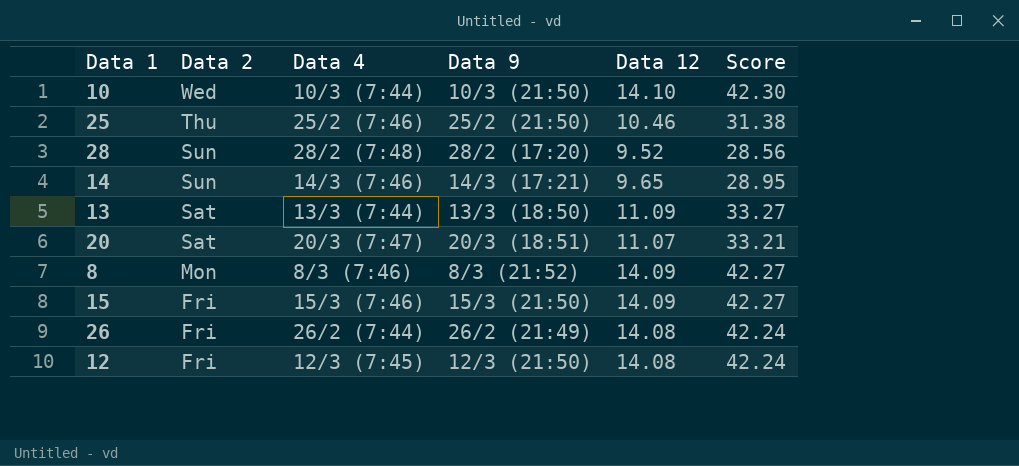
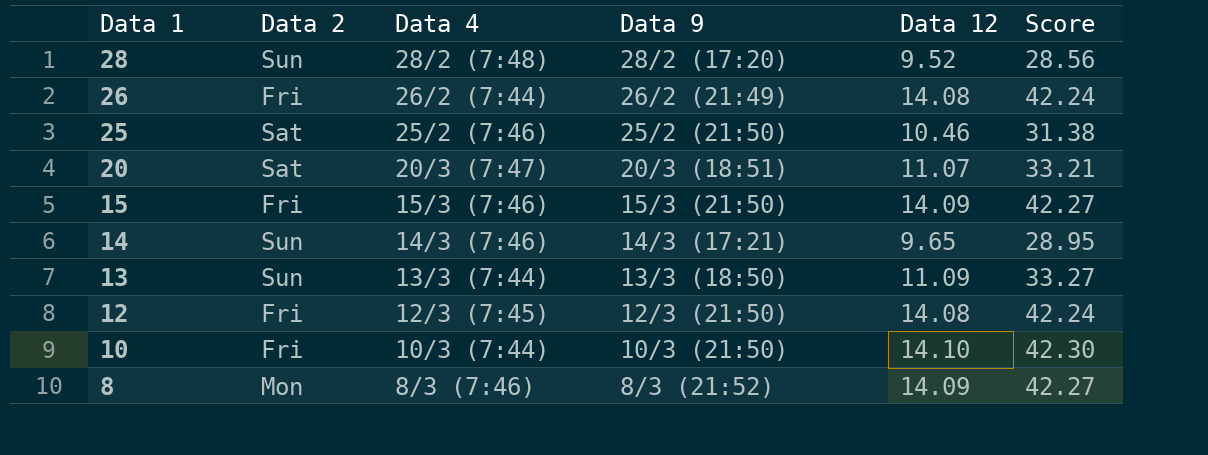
row order: Data 2 descending -> Data 1 descending
25 | Data 2: Thu -> Sat
13 | Data 2: Sat -> Sun
10 | Data 2: Wed -> Fri

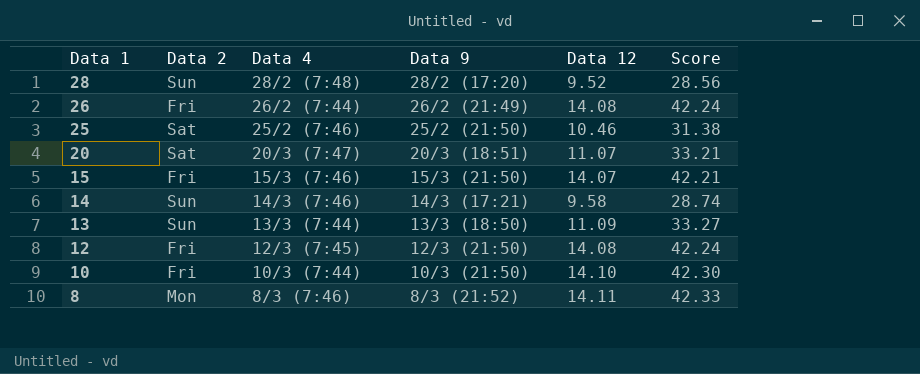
15 | Data 12: 14.09 -> 14.07
15 | Score: 42.27 -> 42.21
14 | Data 12: 9.65 -> 9.58
14 | Score: 28.95 -> 28.74
8 | Data 12: 14.09 -> 14.11
8 | Score: 42.27 -> 42.33

